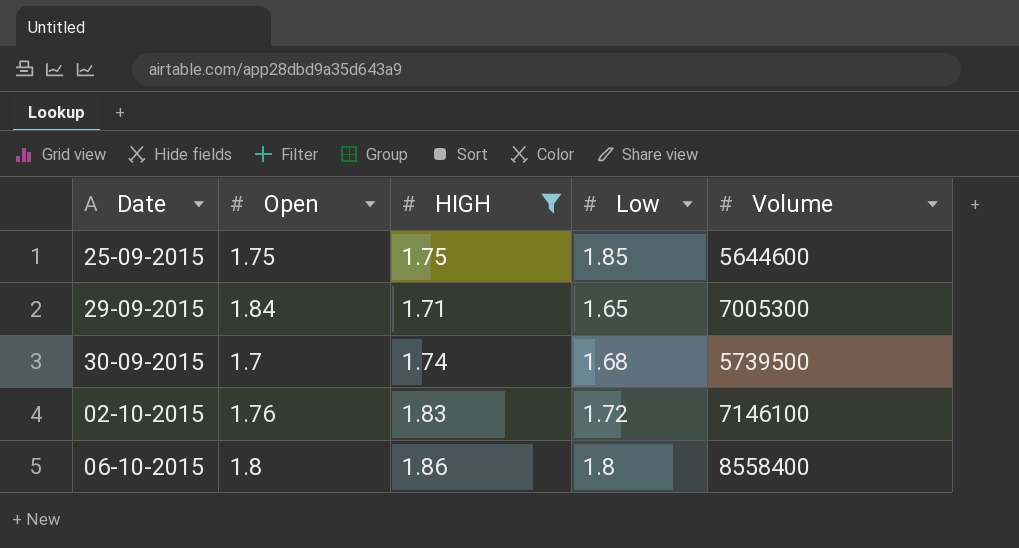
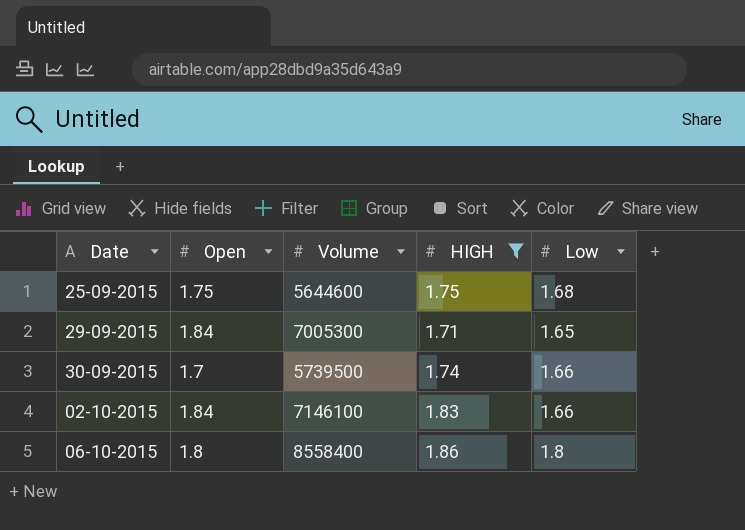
column Volume | position: 5 -> 3
25-09-2015 | Low: 1.85 -> 1.68
30-09-2015 | Low: 1.68 -> 1.66
02-10-2015 | Open: 1.76 -> 1.84
02-10-2015 | Low: 1.72 -> 1.66

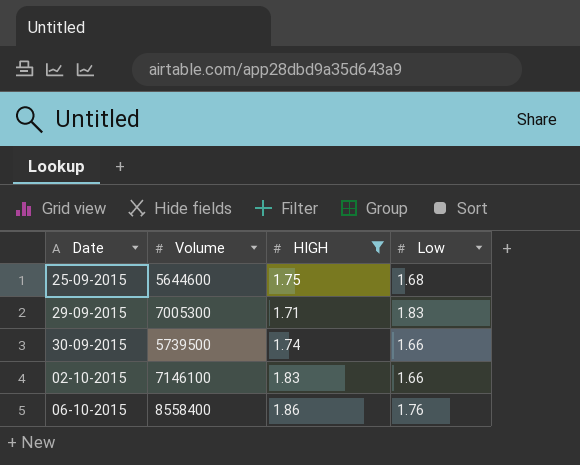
column Open | position: 2 -> none
29-09-2015 | Low: 1.65 -> 1.83
06-10-2015 | Low: 1.8 -> 1.76

